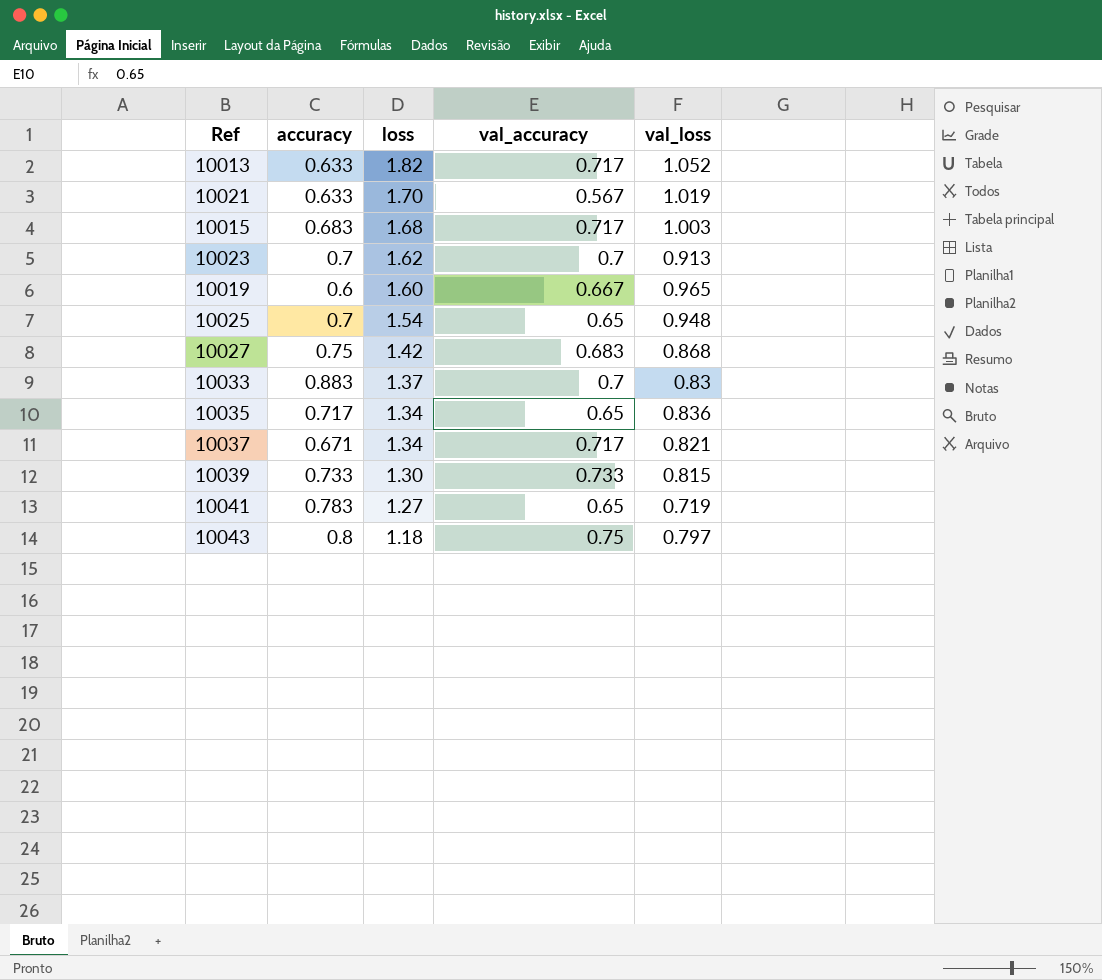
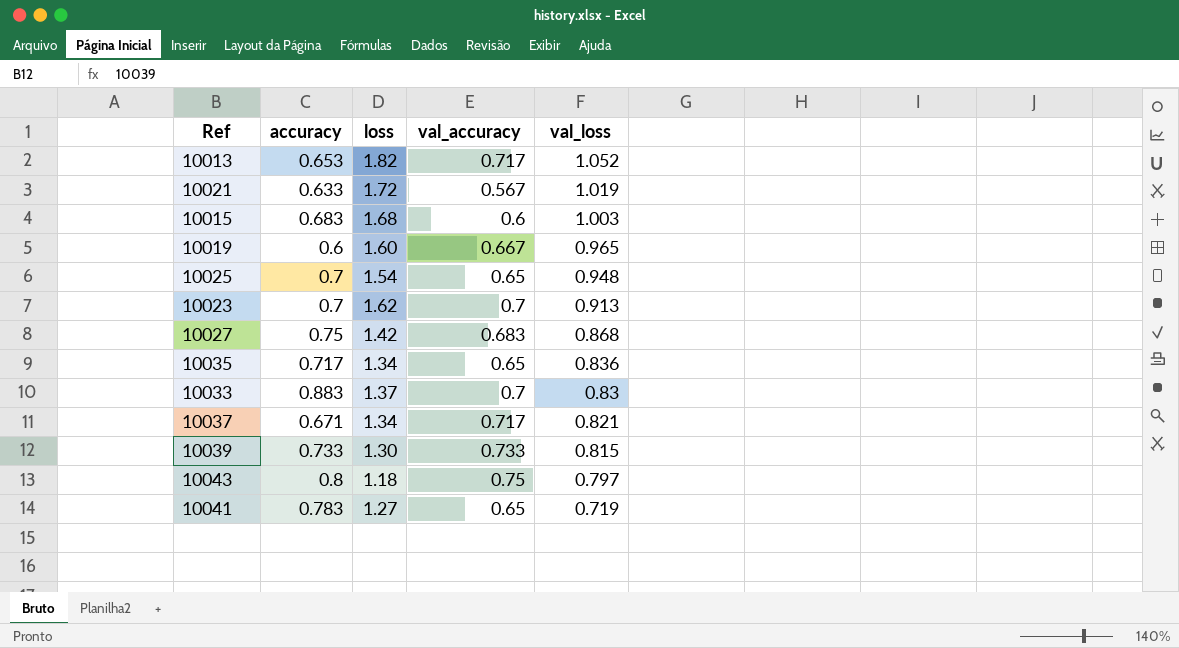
row order: loss descending -> val_loss descending
10013 | accuracy: 0.633 -> 0.653
10021 | loss: 1.70 -> 1.72
10015 | val_accuracy: 0.717 -> 0.6

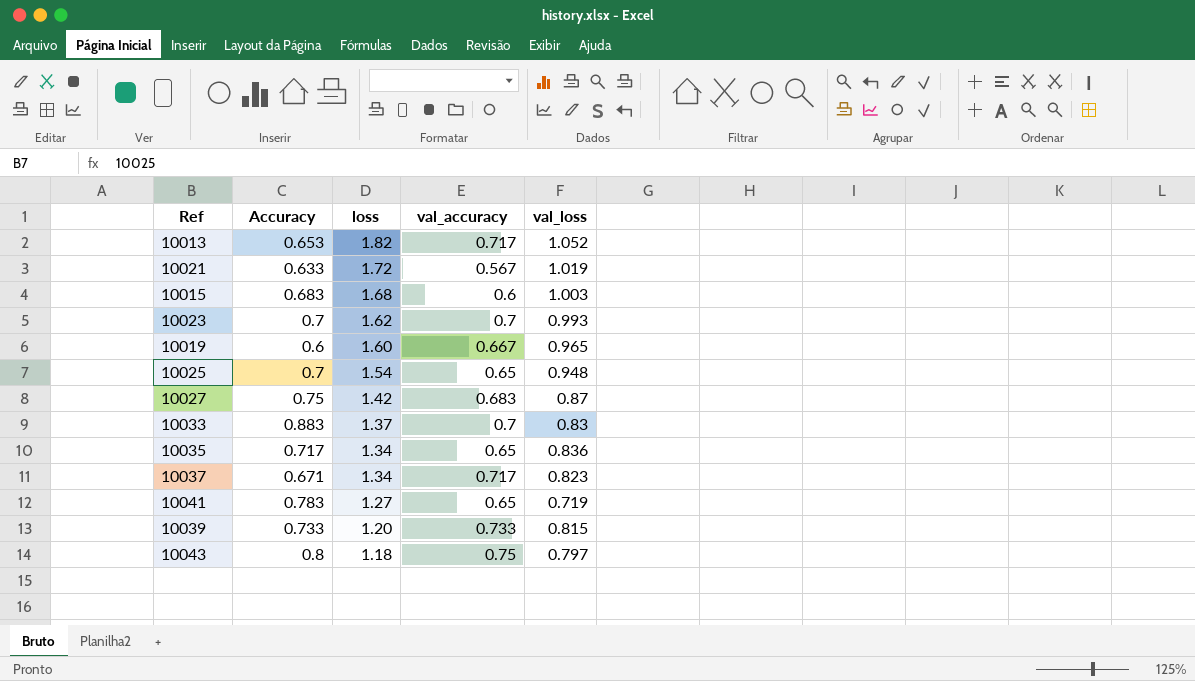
row order: val_loss descending -> loss descending
column name: accuracy -> Accuracy
10023 | val_loss: 0.913 -> 0.993
10027 | val_loss: 0.868 -> 0.87
10037 | val_loss: 0.821 -> 0.823
10039 | loss: 1.30 -> 1.20

